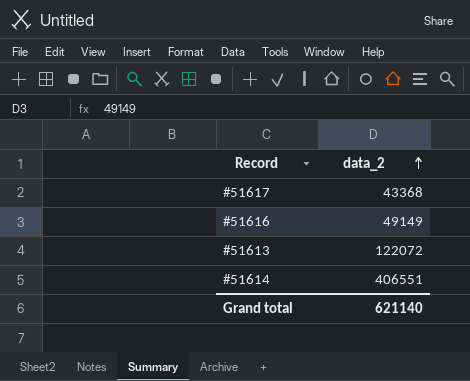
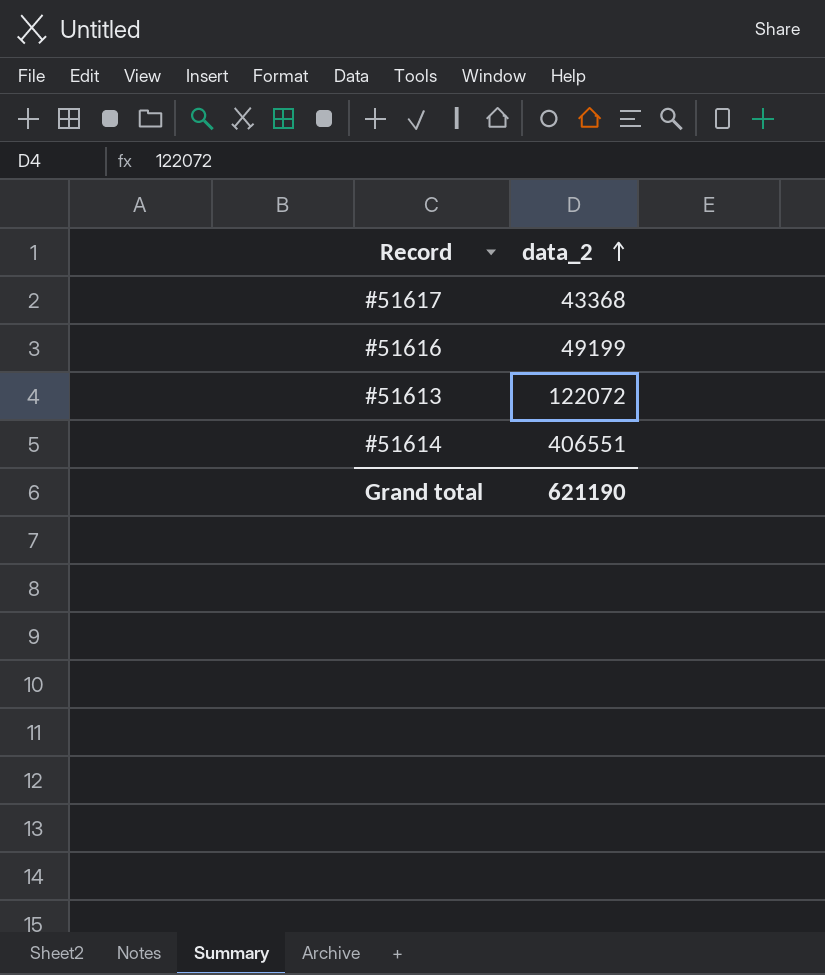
#51616 | data_2: 49149 -> 49199
Grand total | data_2: 621140 -> 621190

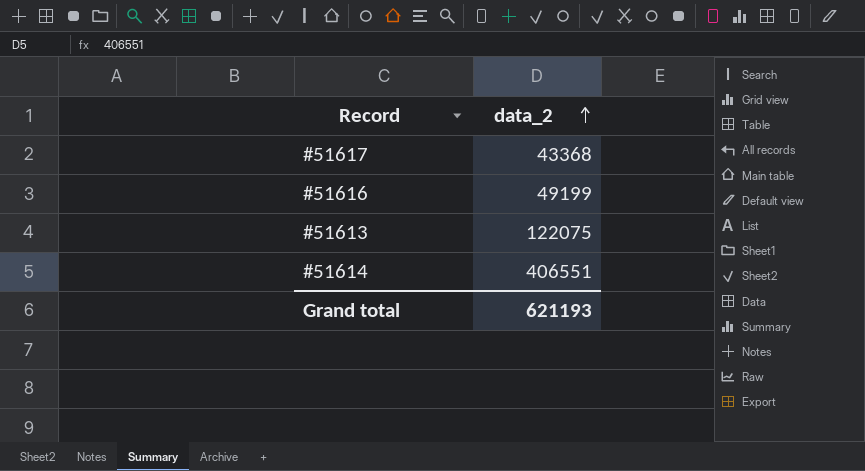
#51613 | data_2: 122072 -> 122075
Grand total | data_2: 621190 -> 621193

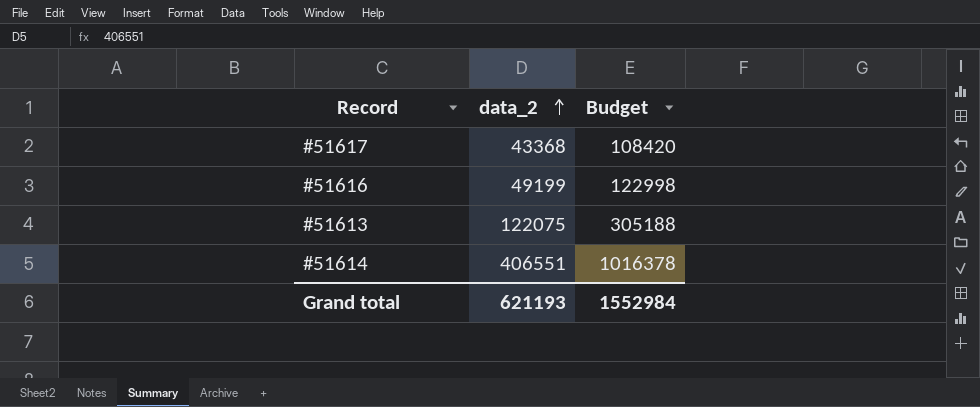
column Budget | formula: none -> [data_2] * 2.5

